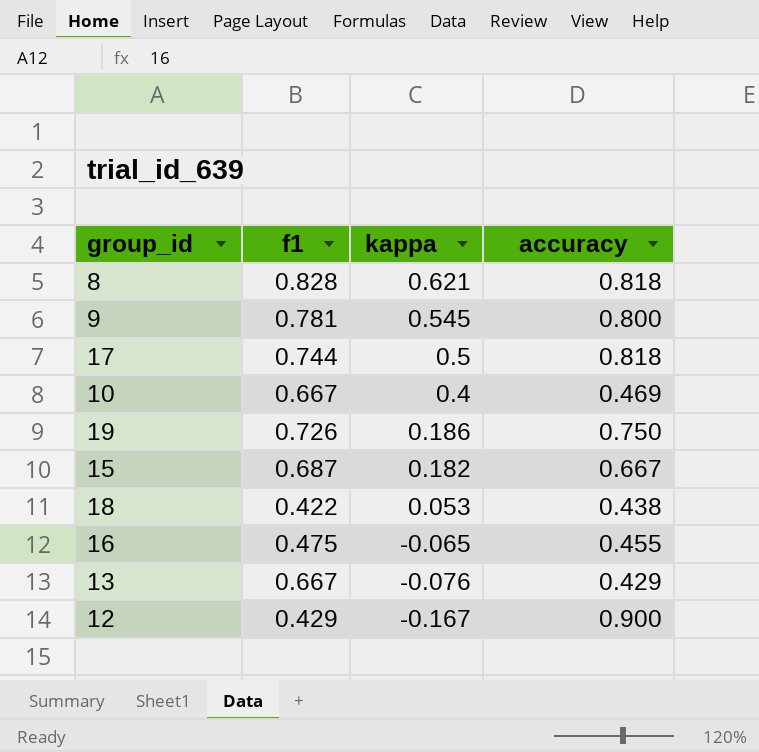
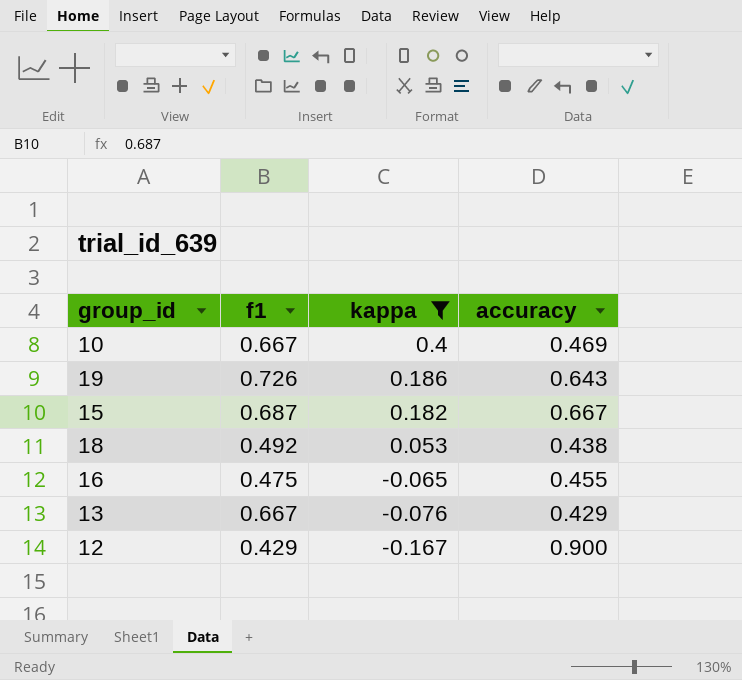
filter: none -> kappa <= 0.4
19 | accuracy: 0.750 -> 0.643
18 | f1: 0.422 -> 0.492

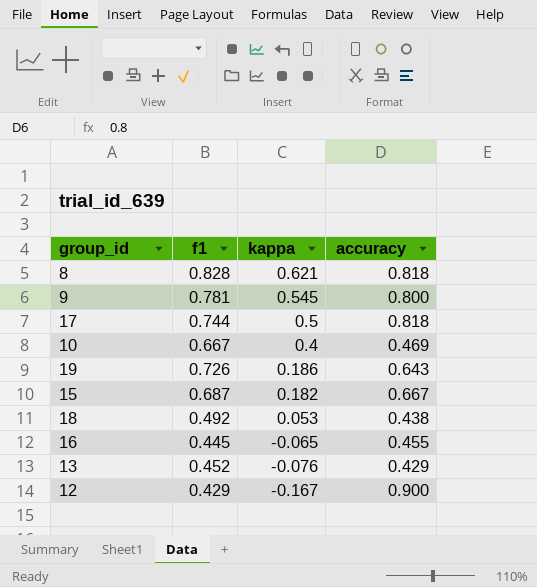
filter: kappa <= 0.4 -> none
16 | f1: 0.475 -> 0.445
13 | f1: 0.667 -> 0.452

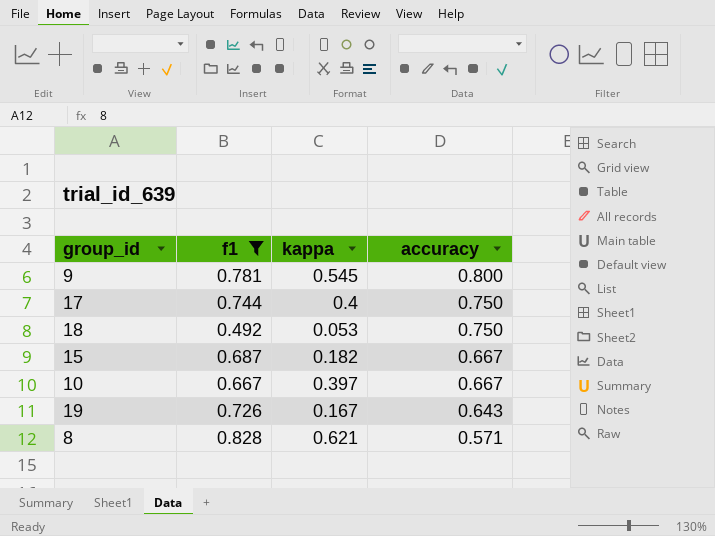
filter: none -> f1 >= 0.492
row order: kappa descending -> accuracy descending
17 | kappa: 0.5 -> 0.4
17 | accuracy: 0.818 -> 0.750
18 | accuracy: 0.438 -> 0.750
10 | kappa: 0.4 -> 0.397
10 | accuracy: 0.469 -> 0.667
19 | kappa: 0.186 -> 0.167
8 | accuracy: 0.818 -> 0.571

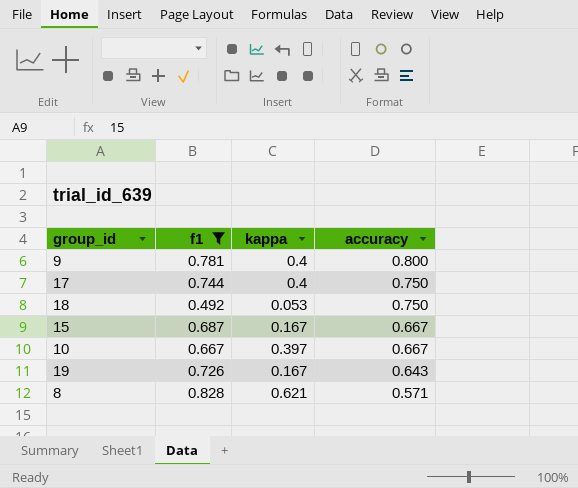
9 | kappa: 0.545 -> 0.4
15 | kappa: 0.182 -> 0.167

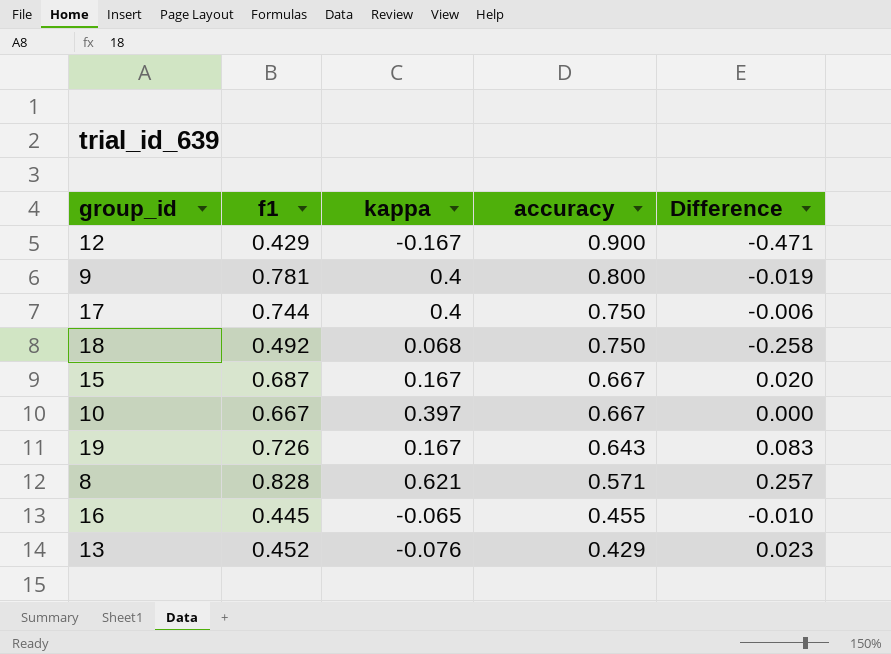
filter: f1 >= 0.492 -> none
column Difference | formula: none -> [f1] - [accuracy]
18 | kappa: 0.053 -> 0.068

